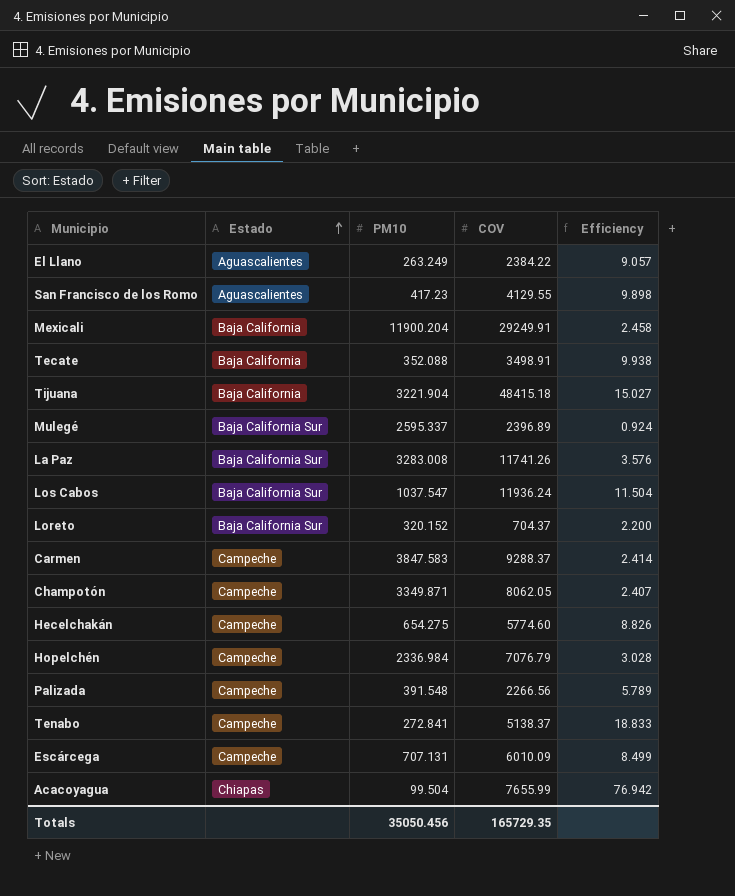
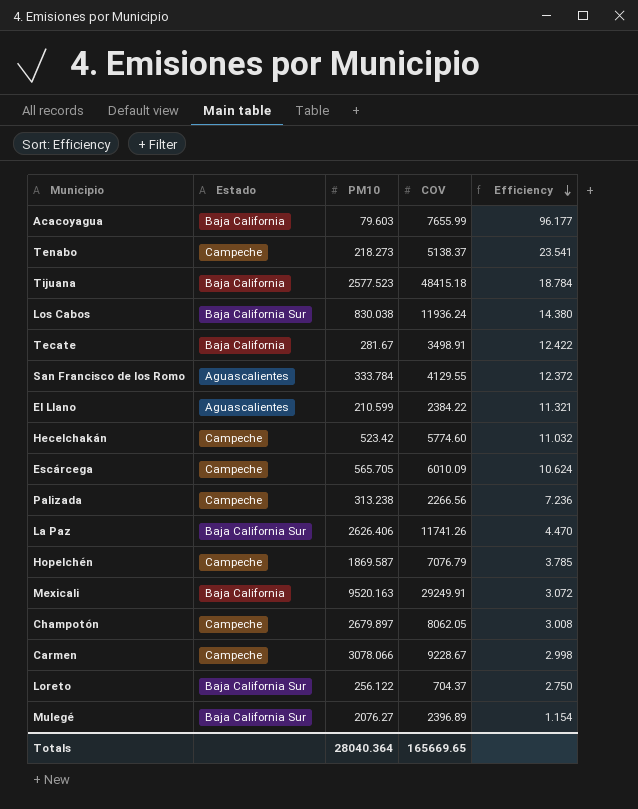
row order: Estado ascending -> Efficiency descending
Acacoyagua | Estado: Chiapas -> Baja California
Acacoyagua | PM10: 99.504 -> 79.603
Acacoyagua | Efficiency: 76.942 -> 96.177
Tenabo | PM10: 272.841 -> 218.273
Tenabo | Efficiency: 18.833 -> 23.541
Tijuana | PM10: 3221.904 -> 2577.523
Tijuana | Efficiency: 15.027 -> 18.784
Los Cabos | PM10: 1037.547 -> 830.038
Los Cabos | Efficiency: 11.504 -> 14.380
Tecate | PM10: 352.088 -> 281.67
Tecate | Efficiency: 9.938 -> 12.422
San Francisco de los Romo | PM10: 417.23 -> 333.784
San Francisco de los Romo | Efficiency: 9.898 -> 12.372
El Llano | PM10: 263.249 -> 210.599
El Llano | Efficiency: 9.057 -> 11.321
Hecelchakán | PM10: 654.275 -> 523.42
Hecelchakán | Efficiency: 8.826 -> 11.032
Escárcega | PM10: 707.131 -> 565.705
Escárcega | Efficiency: 8.499 -> 10.624
Palizada | PM10: 391.548 -> 313.238
Palizada | Efficiency: 5.789 -> 7.236
La Paz | PM10: 3283.008 -> 2626.406
La Paz | Efficiency: 3.576 -> 4.470
Hopelchén | PM10: 2336.984 -> 1869.587
Hopelchén | Efficiency: 3.028 -> 3.785
Mexicali | PM10: 11900.204 -> 9520.163
Mexicali | Efficiency: 2.458 -> 3.072
Champotón | PM10: 3349.871 -> 2679.897
Champotón | Efficiency: 2.407 -> 3.008
Carmen | PM10: 3847.583 -> 3078.066
Carmen | COV: 9288.37 -> 9228.67
Carmen | Efficiency: 2.414 -> 2.998
Loreto | PM10: 320.152 -> 256.122
Loreto | Efficiency: 2.200 -> 2.750
Mulegé | PM10: 2595.337 -> 2076.27
Mulegé | Efficiency: 0.924 -> 1.154
Totals | PM10: 35050.456 -> 28040.364
Totals | COV: 165729.35 -> 165669.65

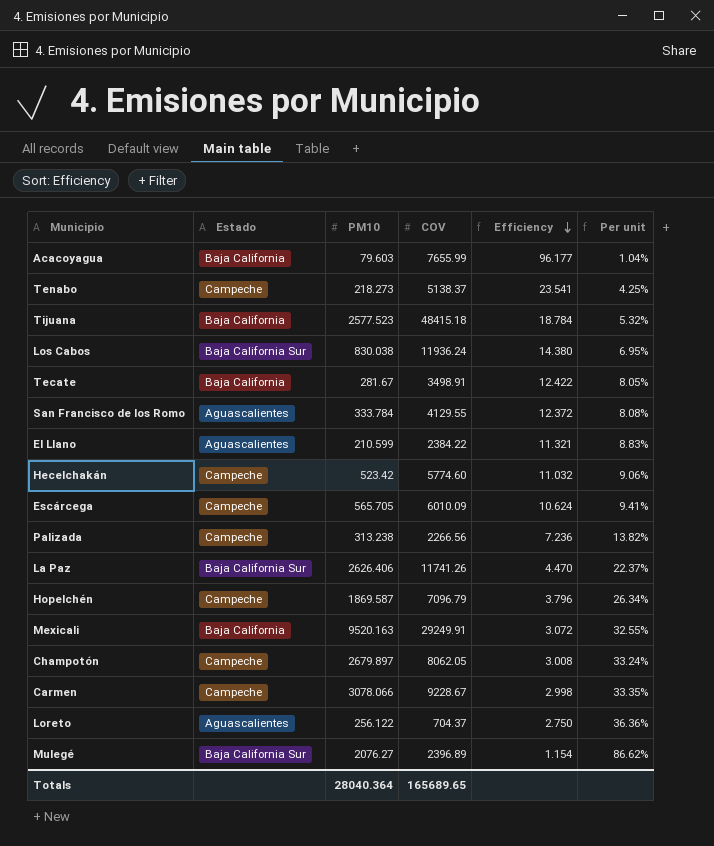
column Per unit | formula: none -> [PM10] / [COV]
Hopelchén | COV: 7076.79 -> 7096.79
Hopelchén | Efficiency: 3.785 -> 3.796
Loreto | Estado: Baja California Sur -> Aguascalientes
Totals | COV: 165669.65 -> 165689.65

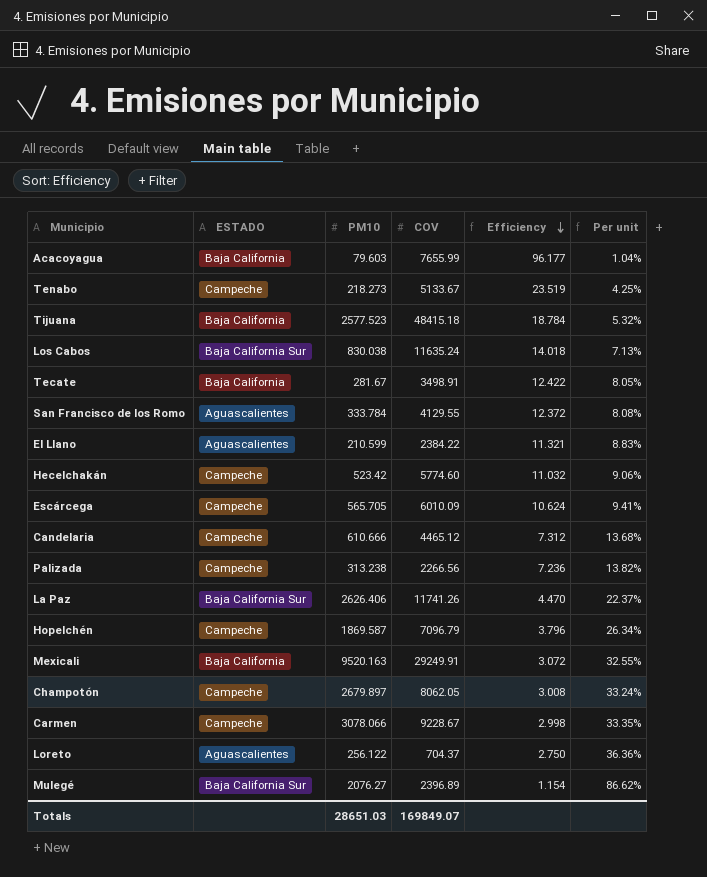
column name: Estado -> ESTADO
Tenabo | COV: 5138.37 -> 5133.67
Tenabo | Efficiency: 23.541 -> 23.519
Los Cabos | COV: 11936.24 -> 11635.24
Los Cabos | Efficiency: 14.380 -> 14.018
Los Cabos | Per unit: 6.95% -> 7.13%
row Candelaria: none -> Campeche | 610.666 | 4465.12 | 7.312 | 13.68%
Totals | PM10: 28040.364 -> 28651.03
Totals | COV: 165689.65 -> 169849.07

